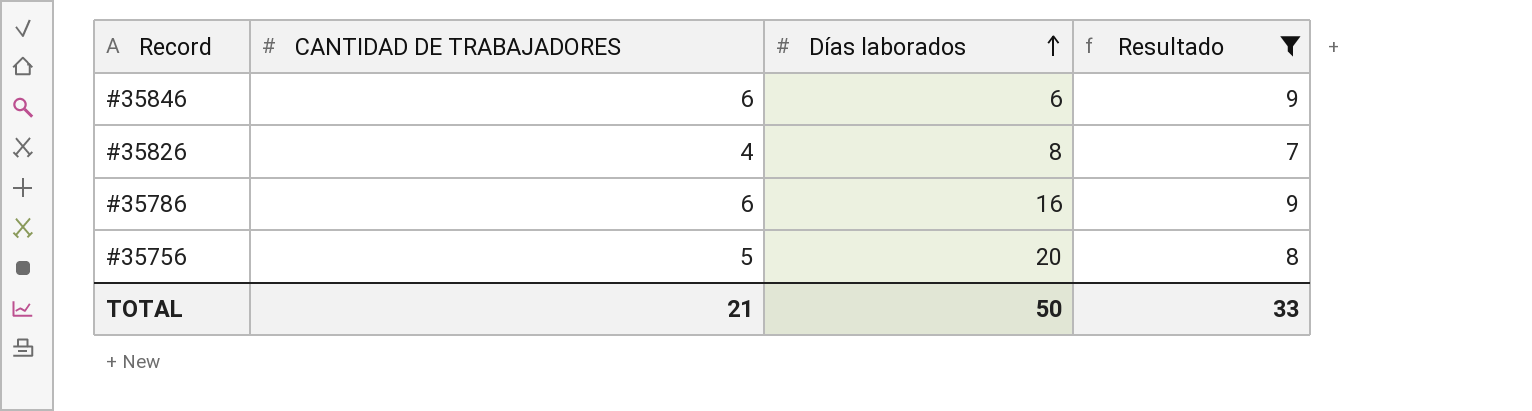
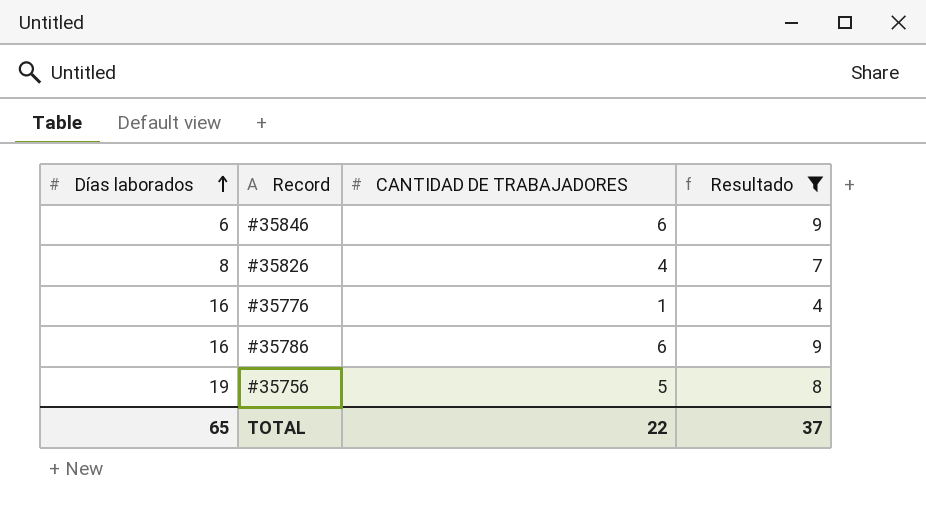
column Días laborados | position: 3 -> 1
row #35776: none -> 16 | 1 | 4
#35756 | Días laborados: 20 -> 19
TOTAL | Días laborados: 50 -> 65
TOTAL | CANTIDAD DE TRABAJADORES: 21 -> 22
TOTAL | Resultado: 33 -> 37

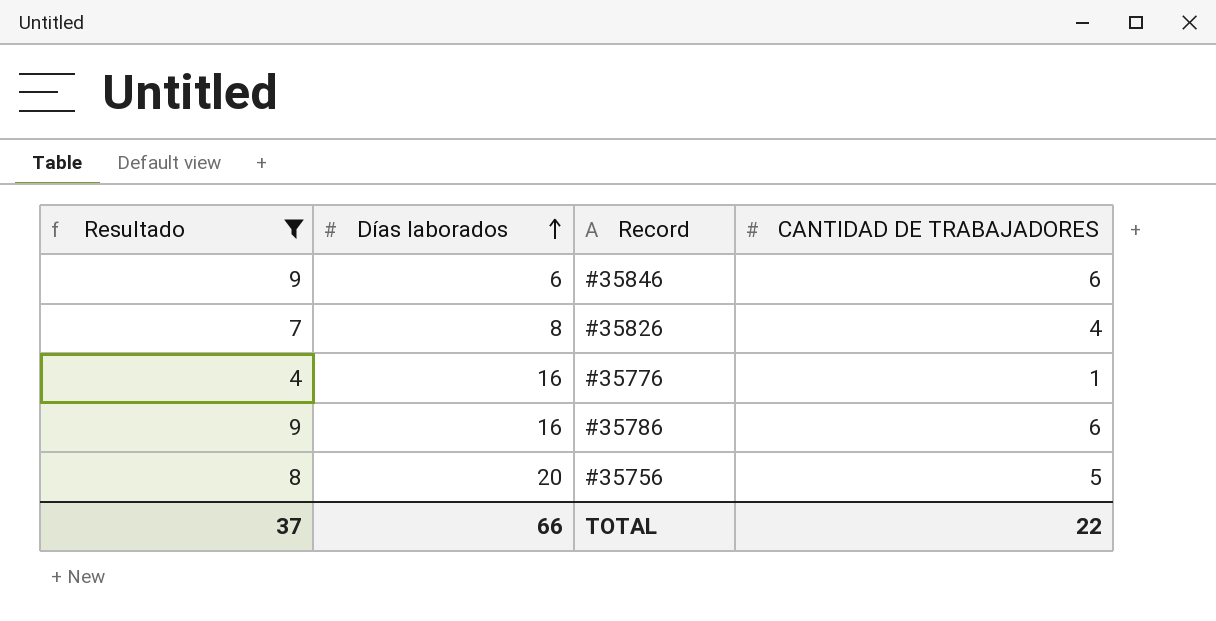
column Resultado | position: 4 -> 1
#35756 | Días laborados: 19 -> 20
TOTAL | Días laborados: 65 -> 66

